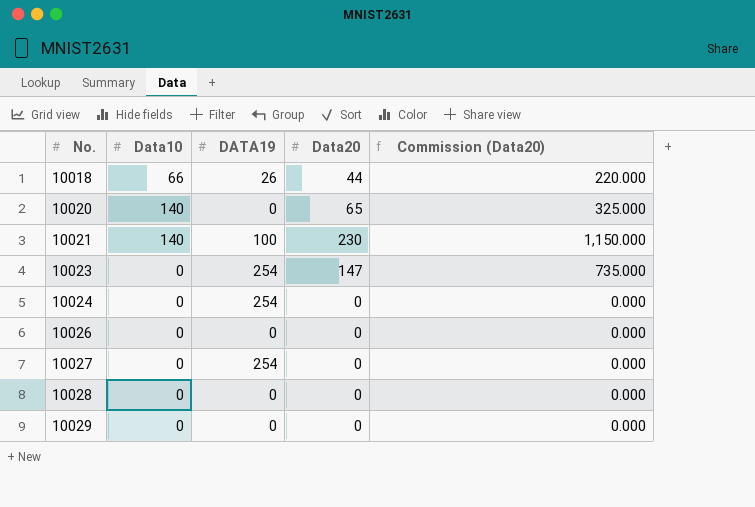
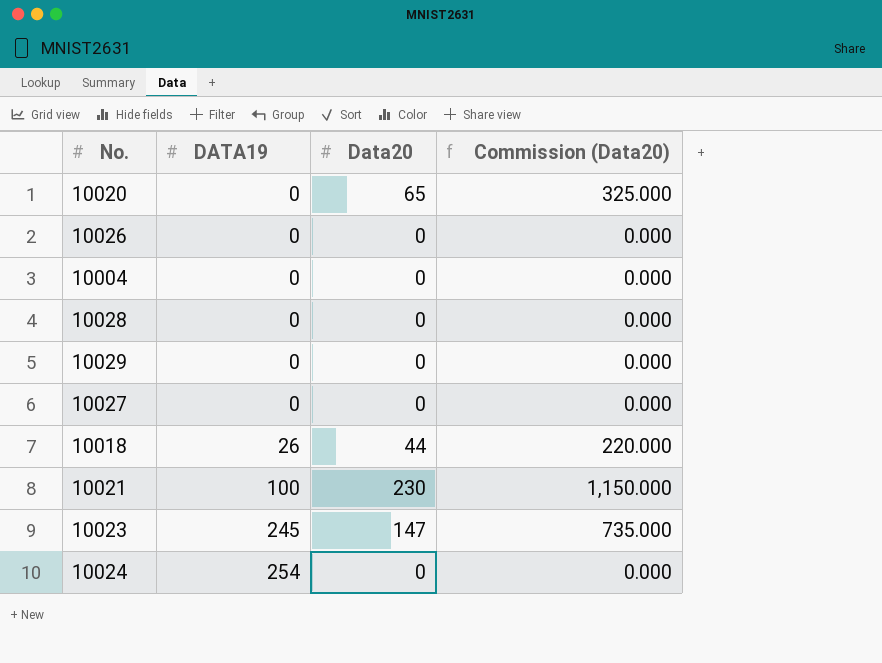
row order: No. ascending -> DATA19 ascending
column Data10 | position: 2 -> none
row 10004: none -> 0 | 0 | 0.000
10027 | DATA19: 254 -> 0
10023 | DATA19: 254 -> 245

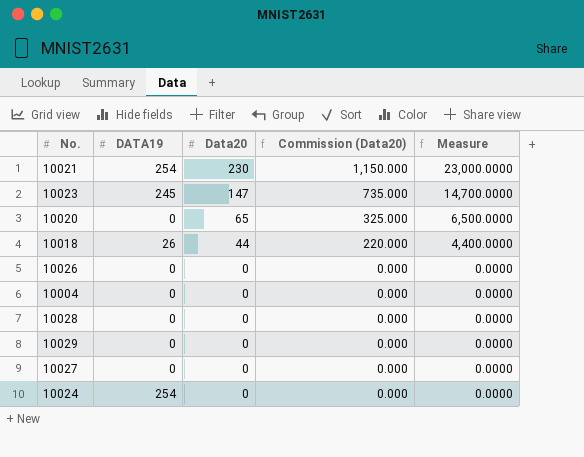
row order: DATA19 ascending -> Data20 descending
column Measure | formula: none -> [Data20] * 100
10021 | DATA19: 100 -> 254

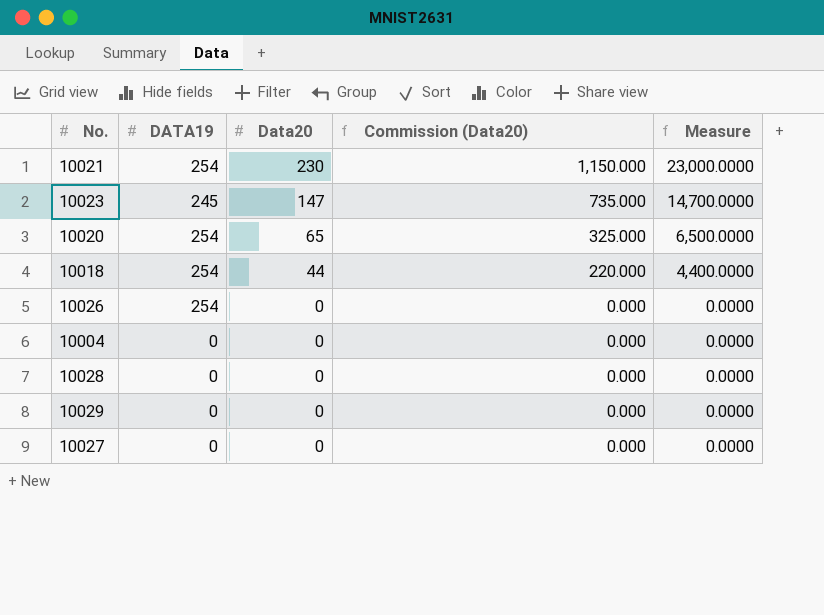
row 10024: 254 | 0 | 0.000 | 0.0000 -> none
10020 | DATA19: 0 -> 254
10018 | DATA19: 26 -> 254
10026 | DATA19: 0 -> 254

